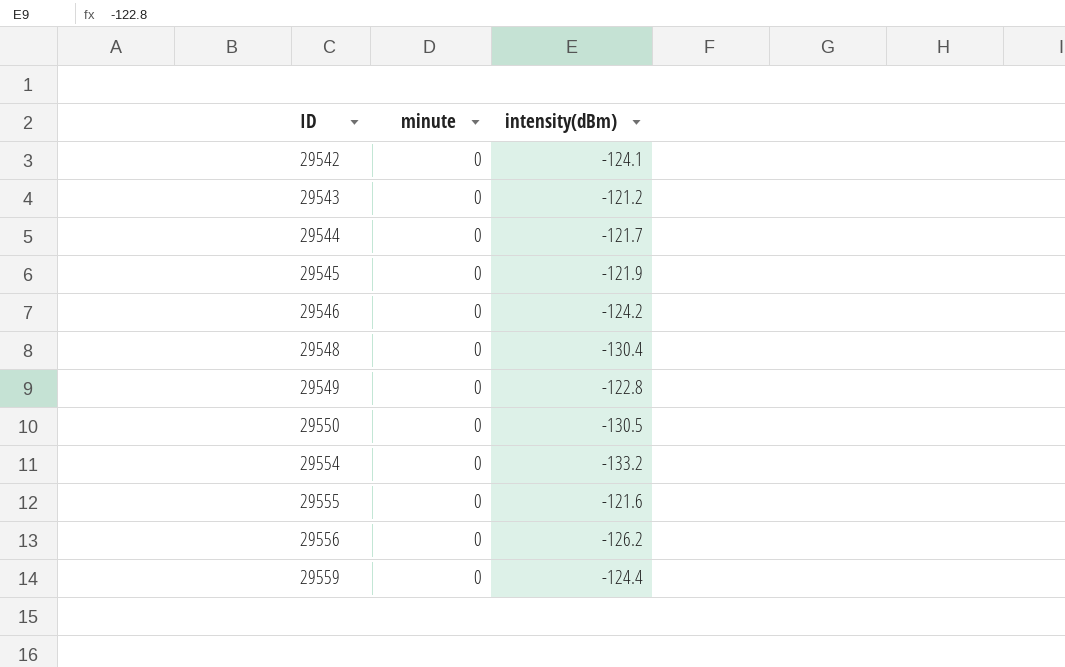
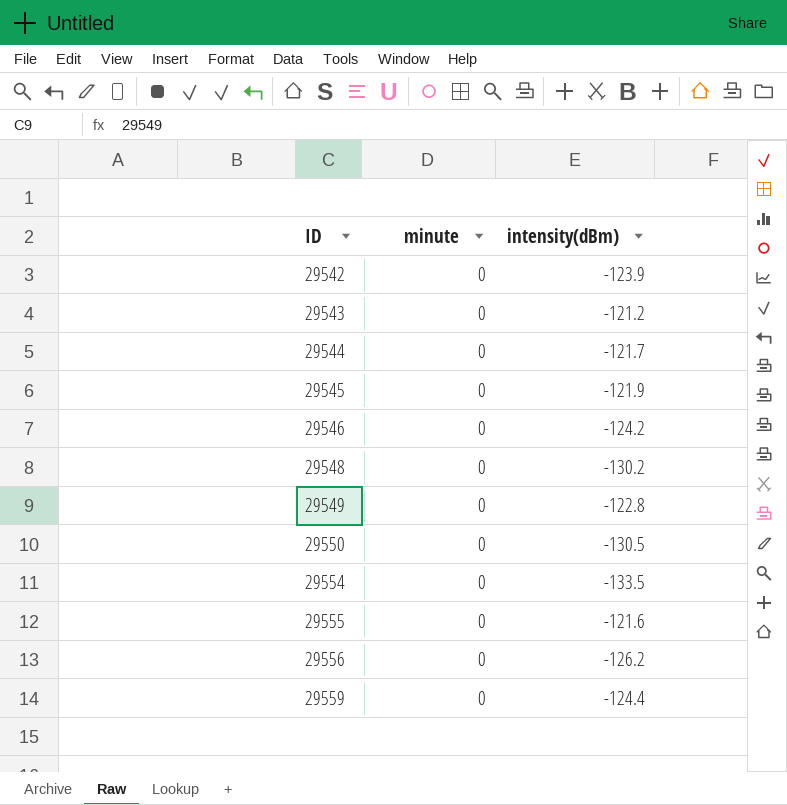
29542 | intensity(dBm): -124.1 -> -123.9
29548 | intensity(dBm): -130.4 -> -130.2
29554 | intensity(dBm): -133.2 -> -133.5

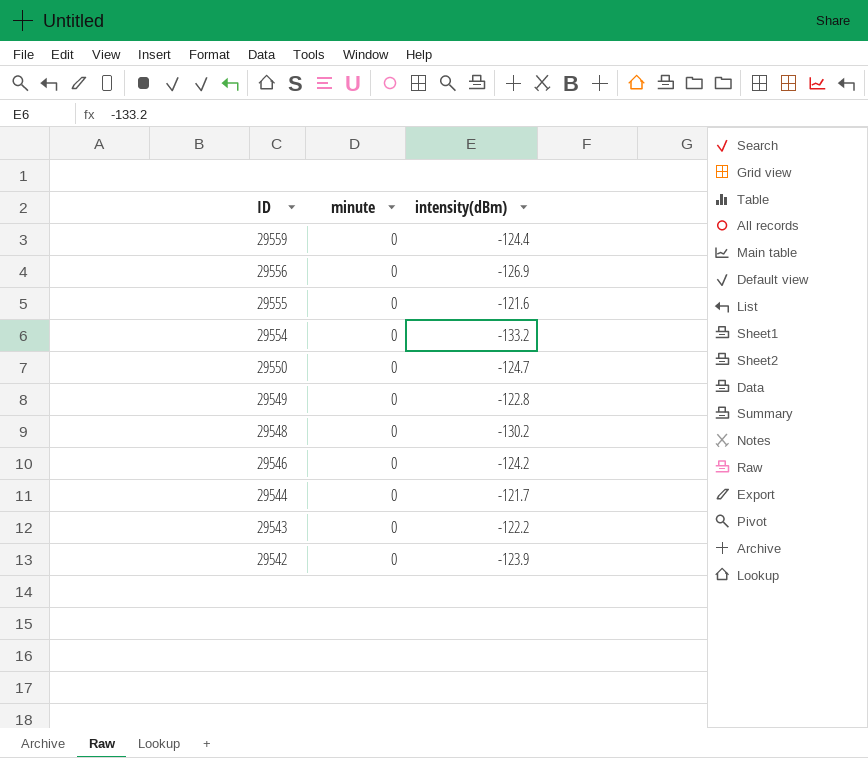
row order: ID ascending -> ID descending
row 29545: 0 | -121.9 -> none
29556 | intensity(dBm): -126.2 -> -126.9
29554 | intensity(dBm): -133.5 -> -133.2
29550 | intensity(dBm): -130.5 -> -124.7
29543 | intensity(dBm): -121.2 -> -122.2

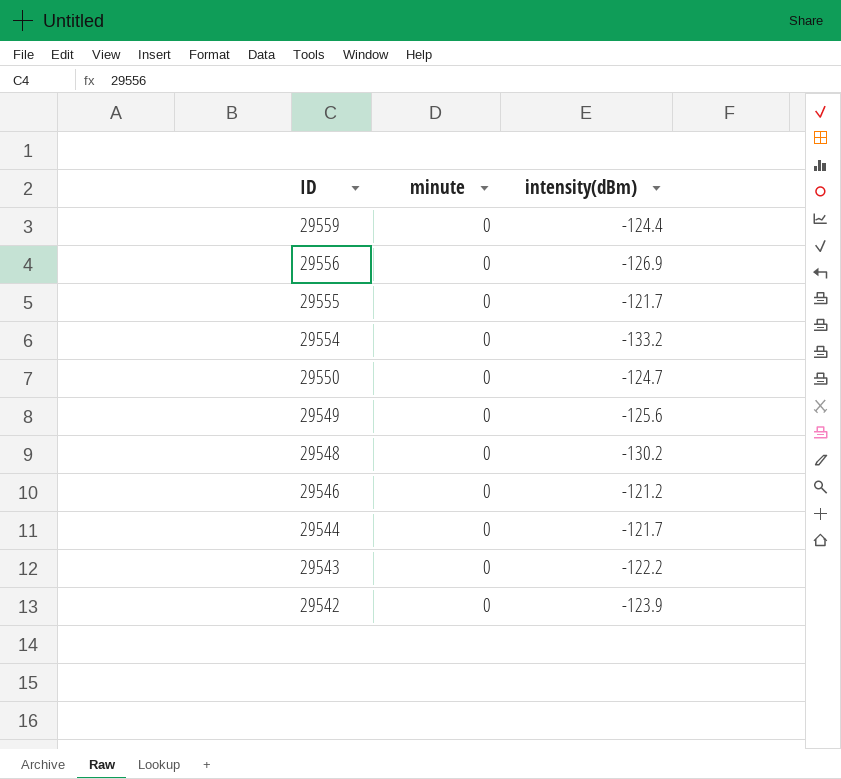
29555 | intensity(dBm): -121.6 -> -121.7
29549 | intensity(dBm): -122.8 -> -125.6
29546 | intensity(dBm): -124.2 -> -121.2

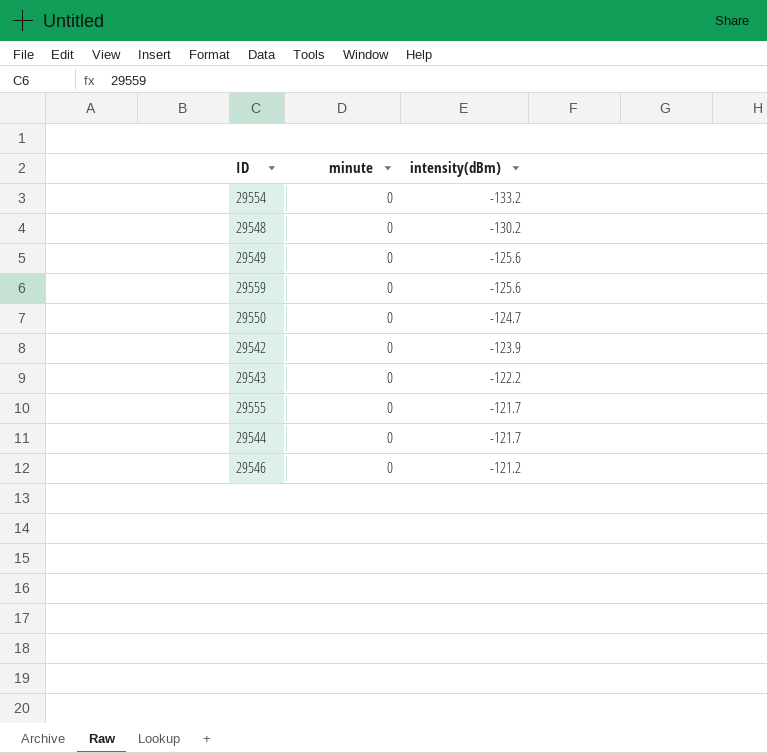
row order: ID descending -> intensity(dBm) ascending
row 29556: 0 | -126.9 -> none
29559 | intensity(dBm): -124.4 -> -125.6

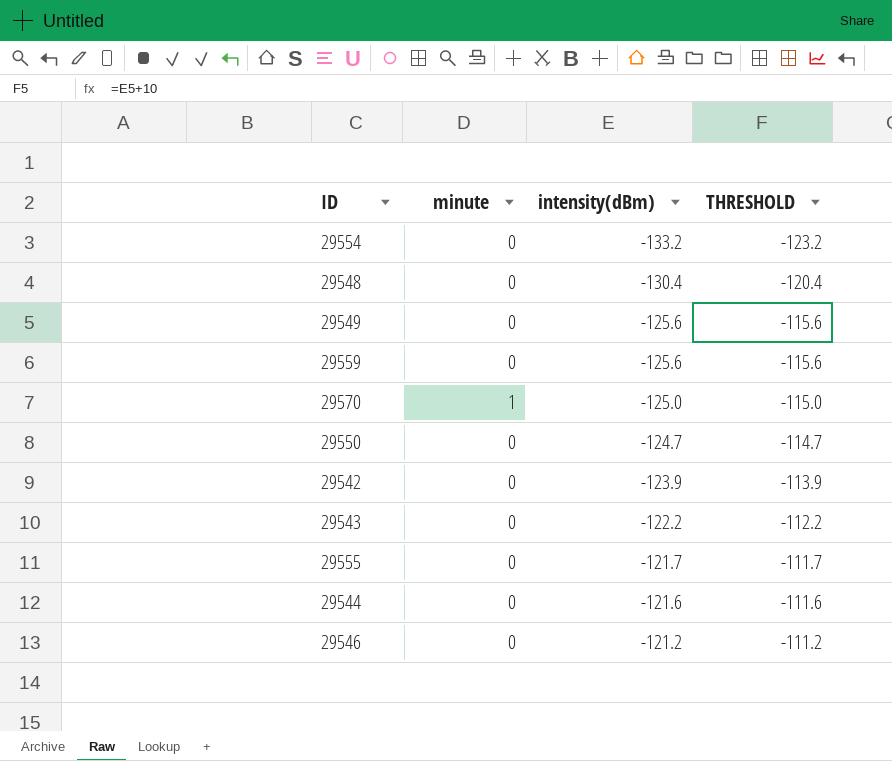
column THRESHOLD | formula: none -> [intensity(dBm)] + 10
29548 | intensity(dBm): -130.2 -> -130.4
row 29570: none -> 1 | -125.0 | -115.0
29544 | intensity(dBm): -121.7 -> -121.6

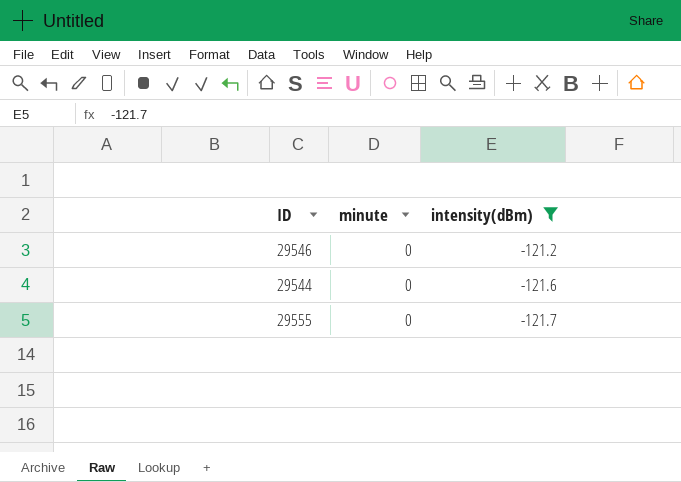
filter: none -> intensity(dBm) >= -121.7
row order: intensity(dBm) ascending -> intensity(dBm) descending
column THRESHOLD | formula: [intensity(dBm)] + 10 -> none

